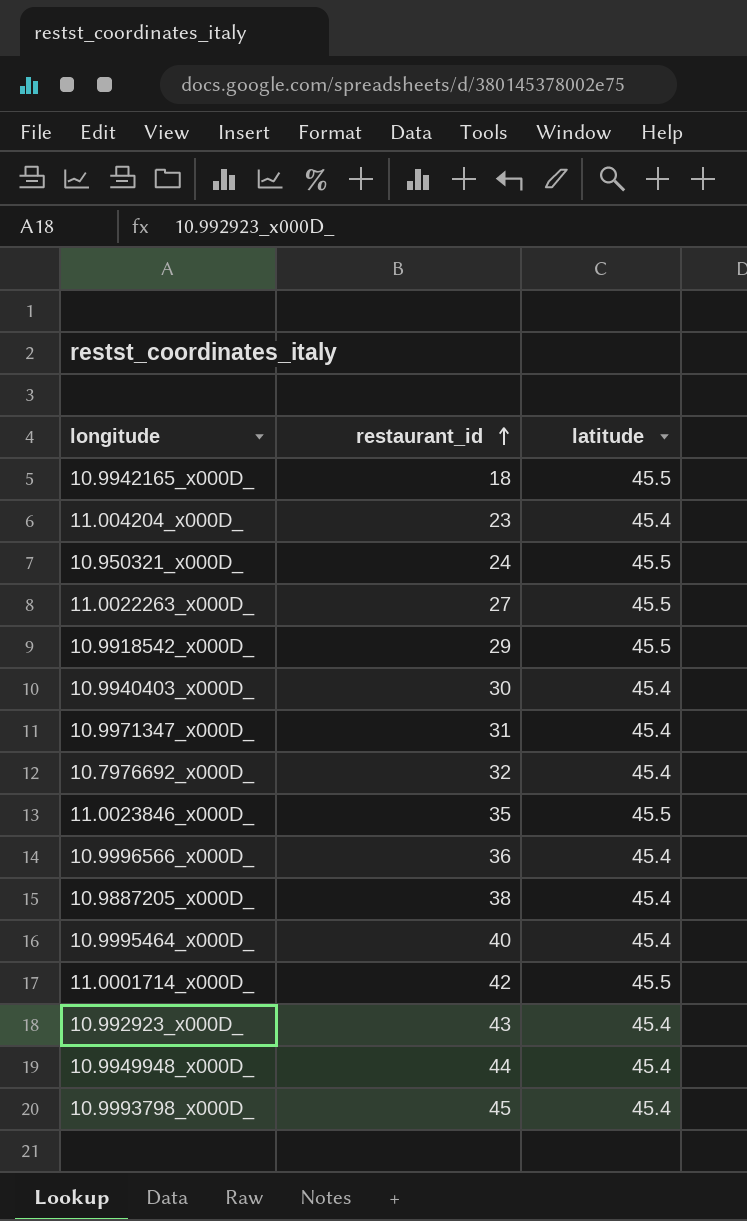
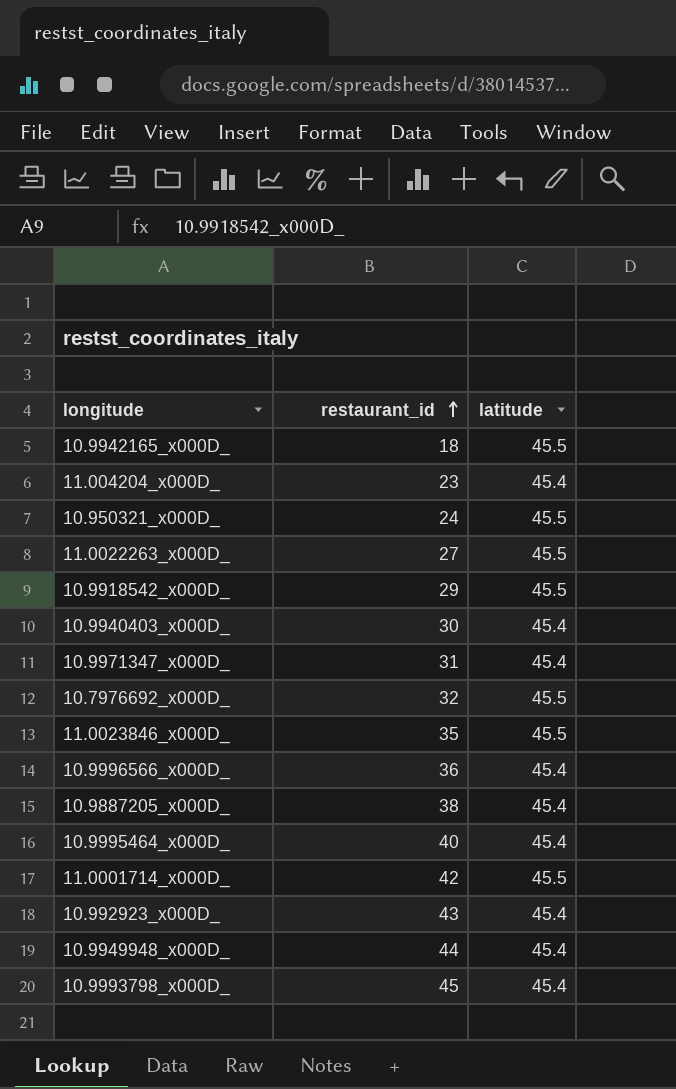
10.7976692_x000D_ | latitude: 45.4 -> 45.5

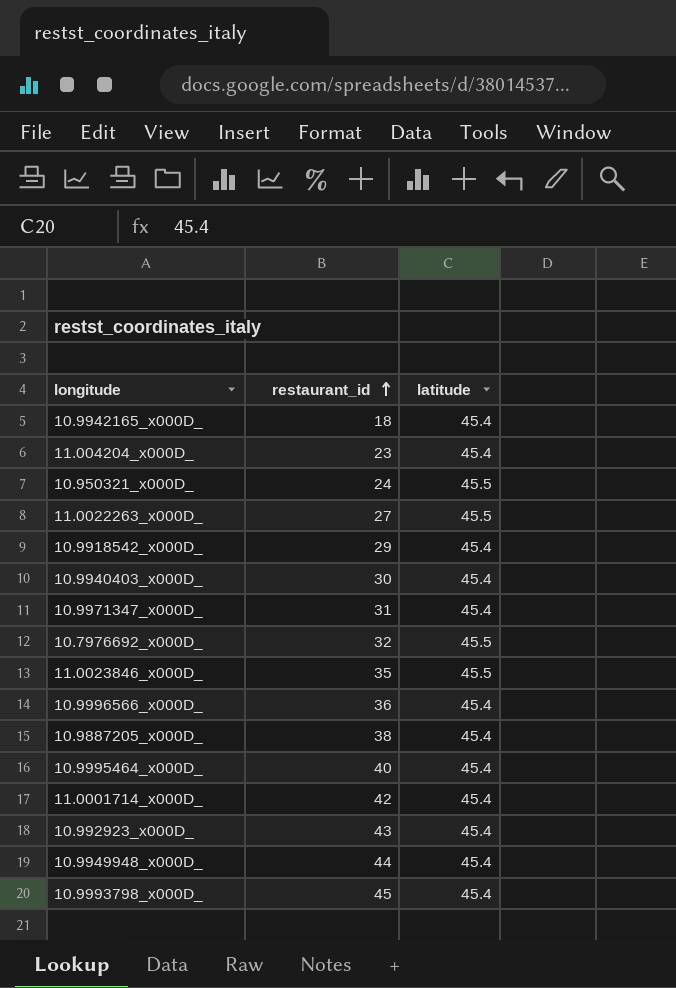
10.9942165_x000D_ | latitude: 45.5 -> 45.4
10.9918542_x000D_ | latitude: 45.5 -> 45.4
11.0001714_x000D_ | latitude: 45.5 -> 45.4

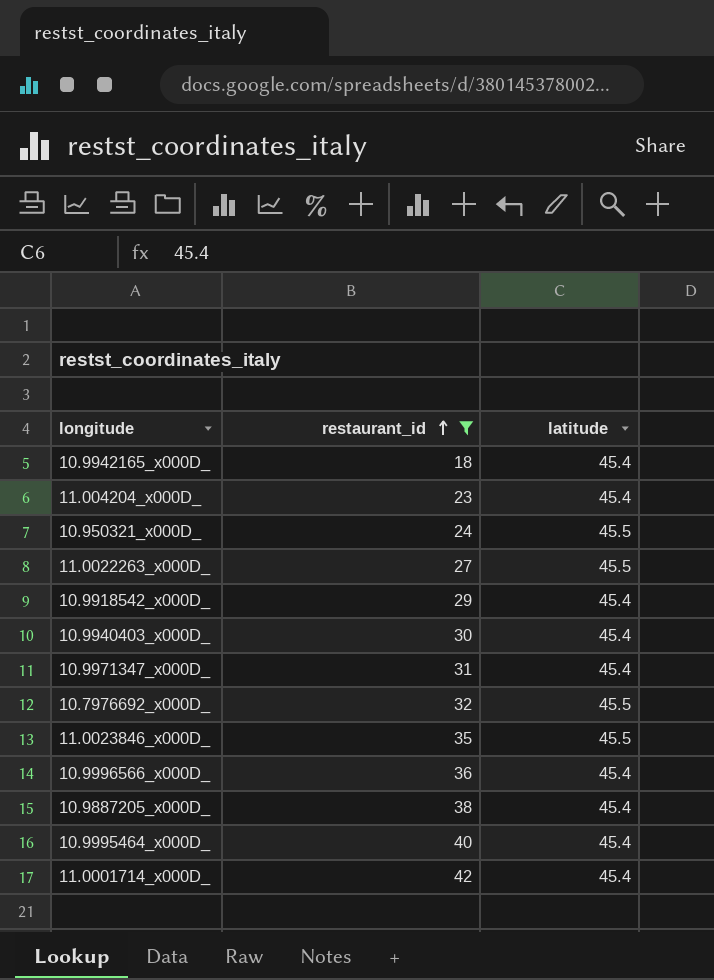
filter: none -> restaurant_id <= 42

